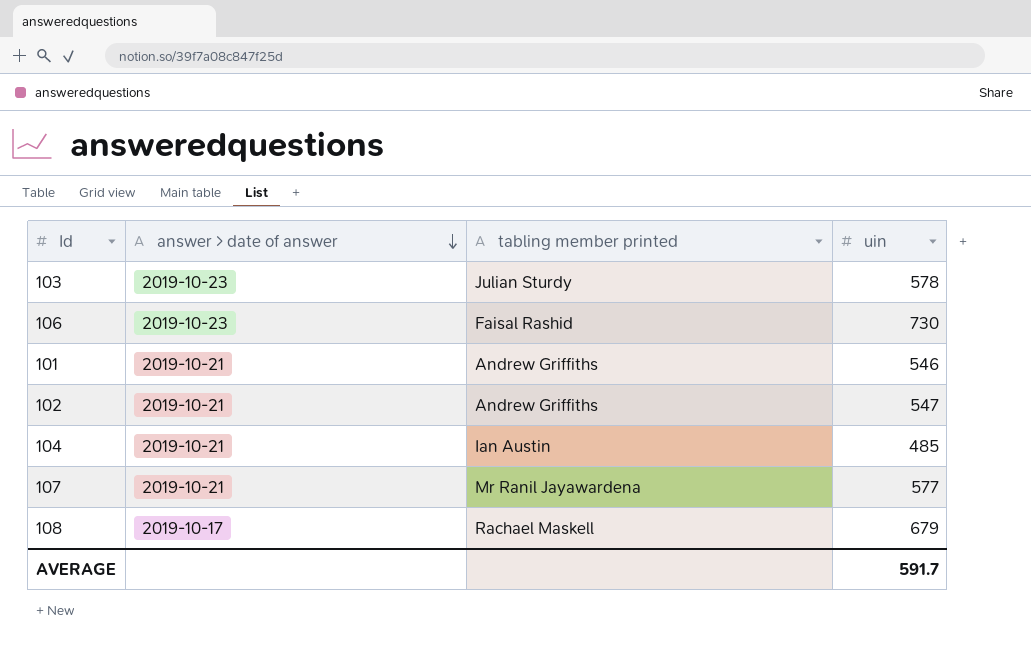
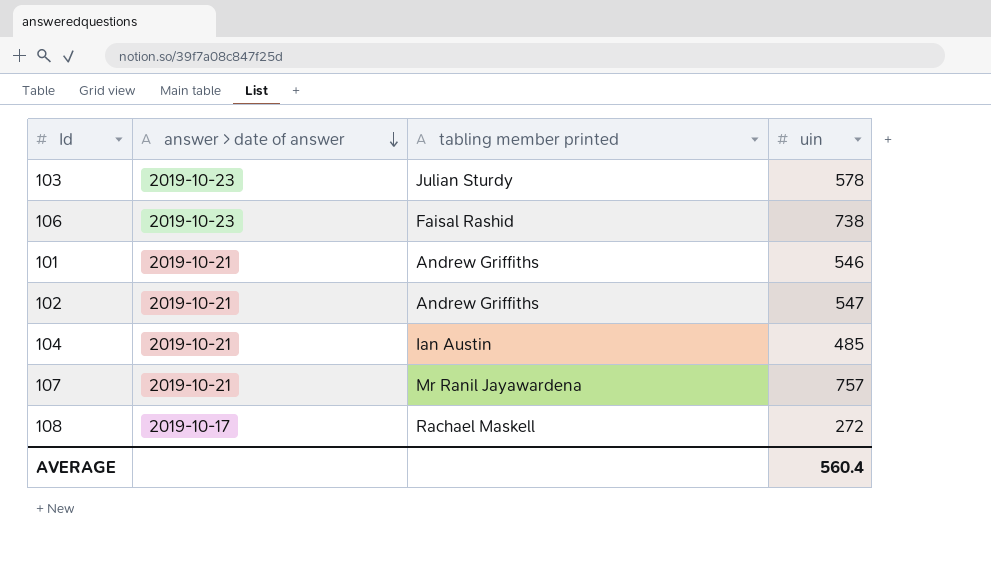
106 | uin: 730 -> 738
107 | uin: 577 -> 757
108 | uin: 679 -> 272
AVERAGE | uin: 591.7 -> 560.4

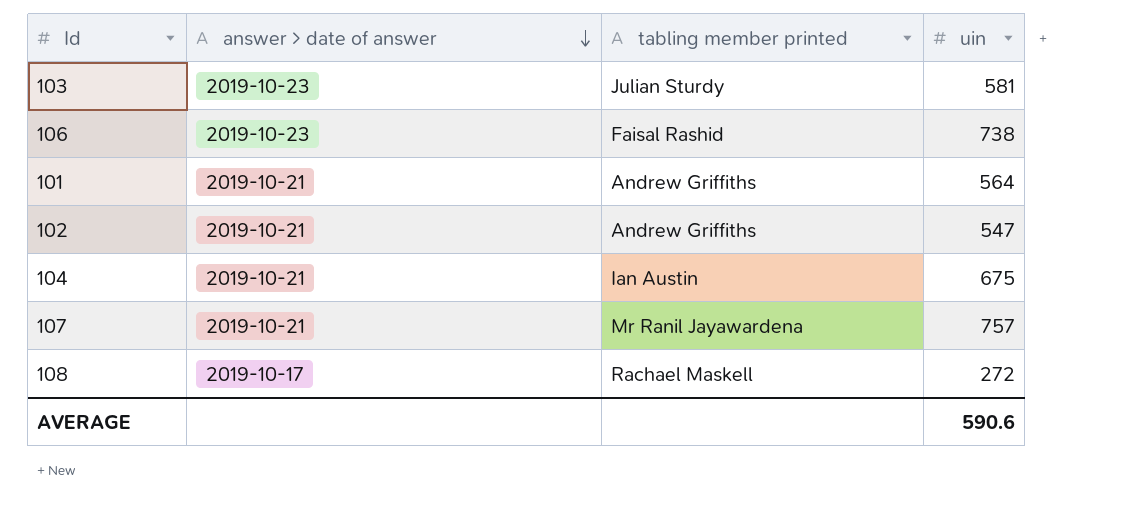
103 | uin: 578 -> 581
101 | uin: 546 -> 564
104 | uin: 485 -> 675
AVERAGE | uin: 560.4 -> 590.6

